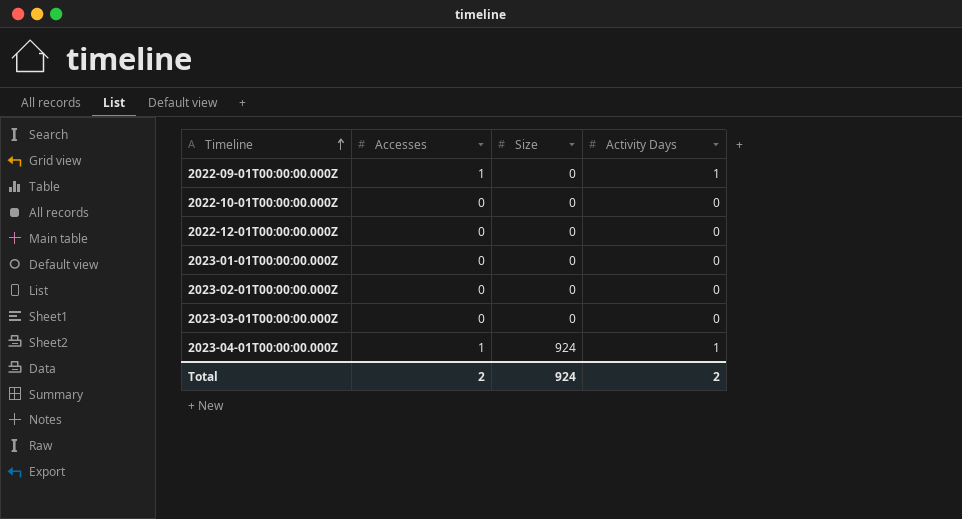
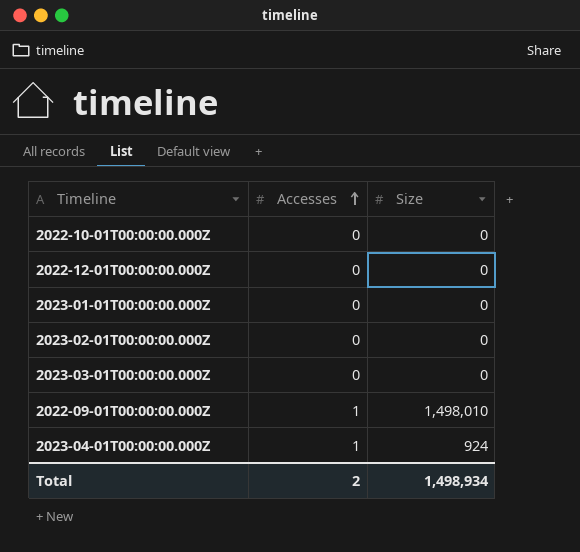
row order: Timeline ascending -> Accesses ascending
column Activity Days | position: 4 -> none
2022-09-01T00:00:00.000Z | Size: 0 -> 1,498,010
Total | Size: 924 -> 1,498,934

